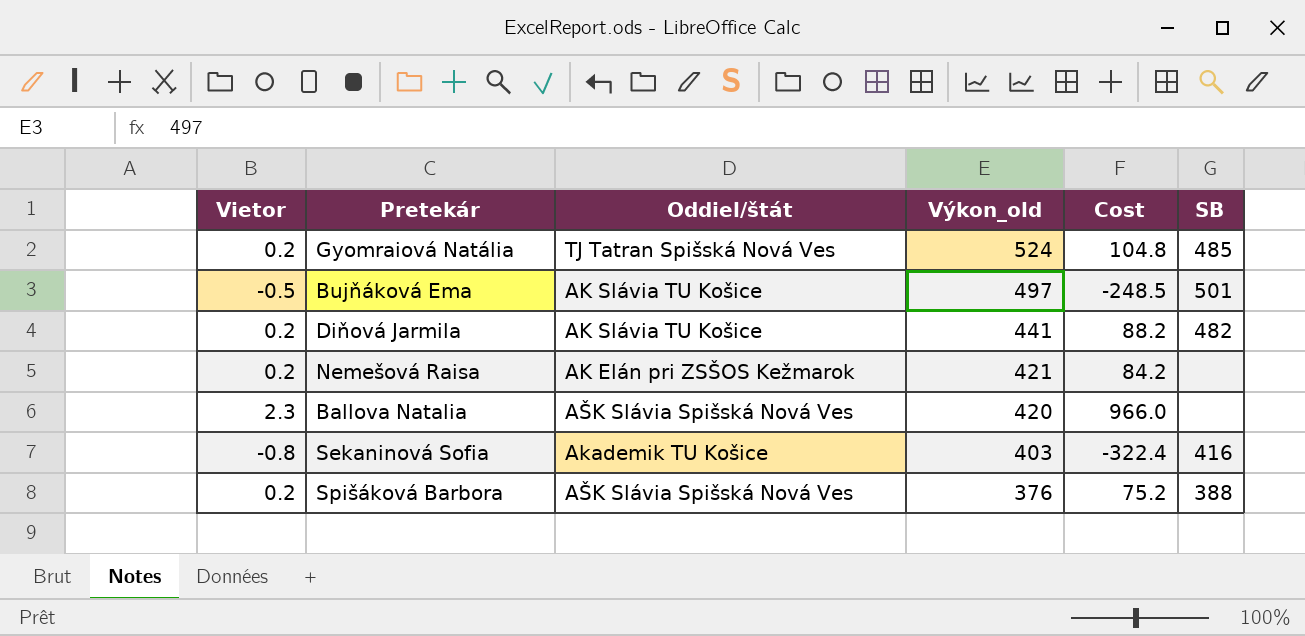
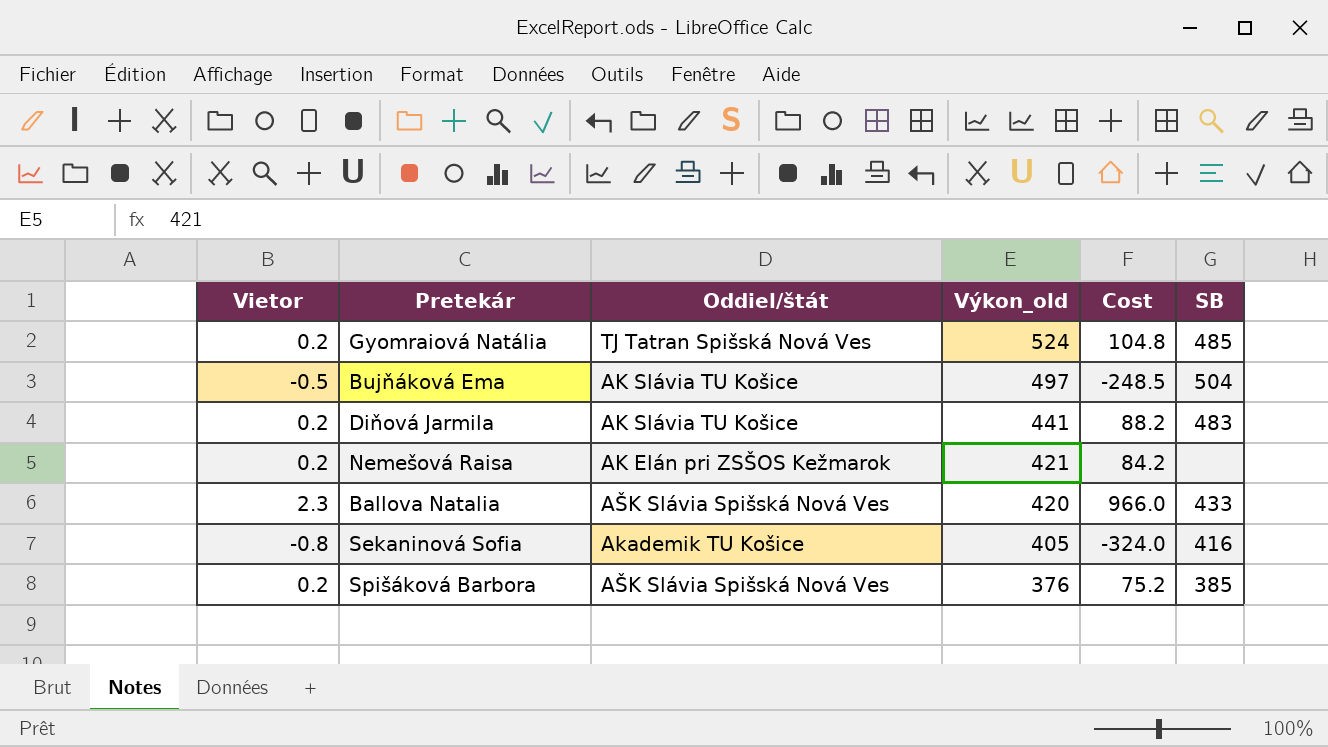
Bujňáková Ema | SB: 501 -> 504
Diňová Jarmila | SB: 482 -> 483
Ballova Natalia | SB: none -> 433
Sekaninová Sofia | Výkon_old: 403 -> 405
Sekaninová Sofia | Cost: -322.4 -> -324.0
Spišáková Barbora | SB: 388 -> 385

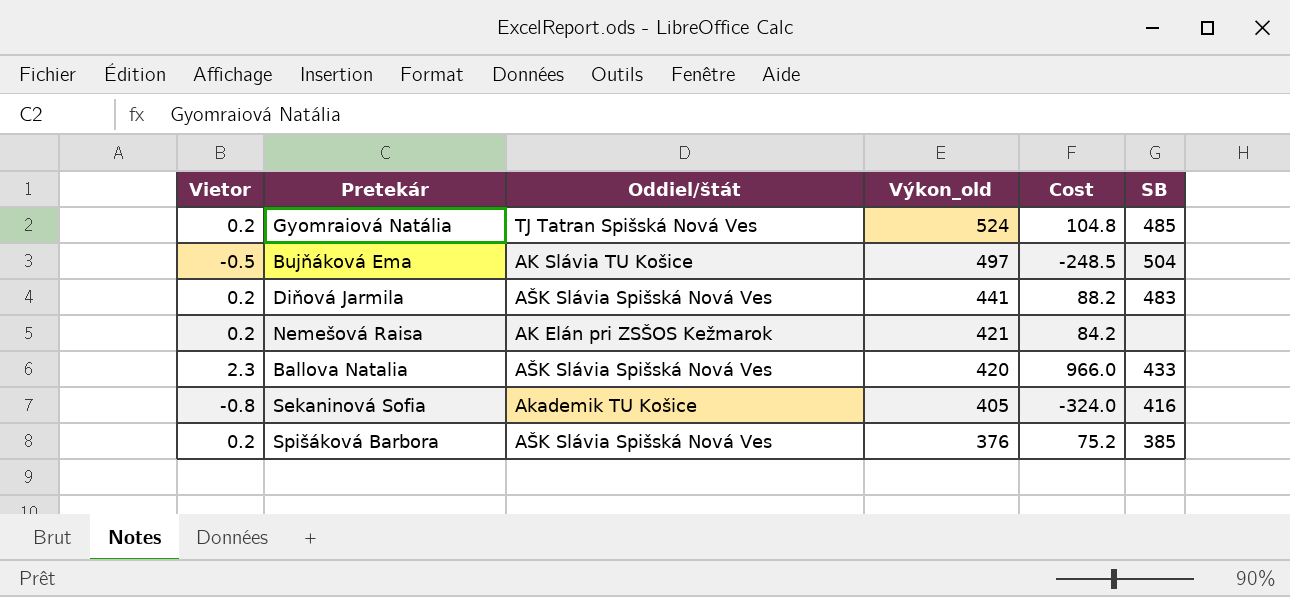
Diňová Jarmila | Oddiel/štát: AK Slávia TU Košice -> AŠK Slávia Spišská Nová Ves

